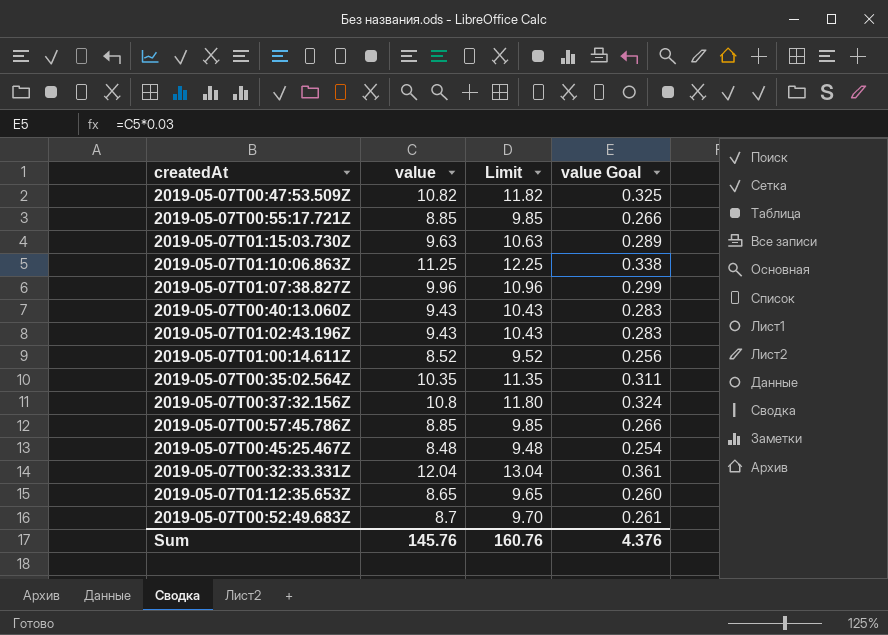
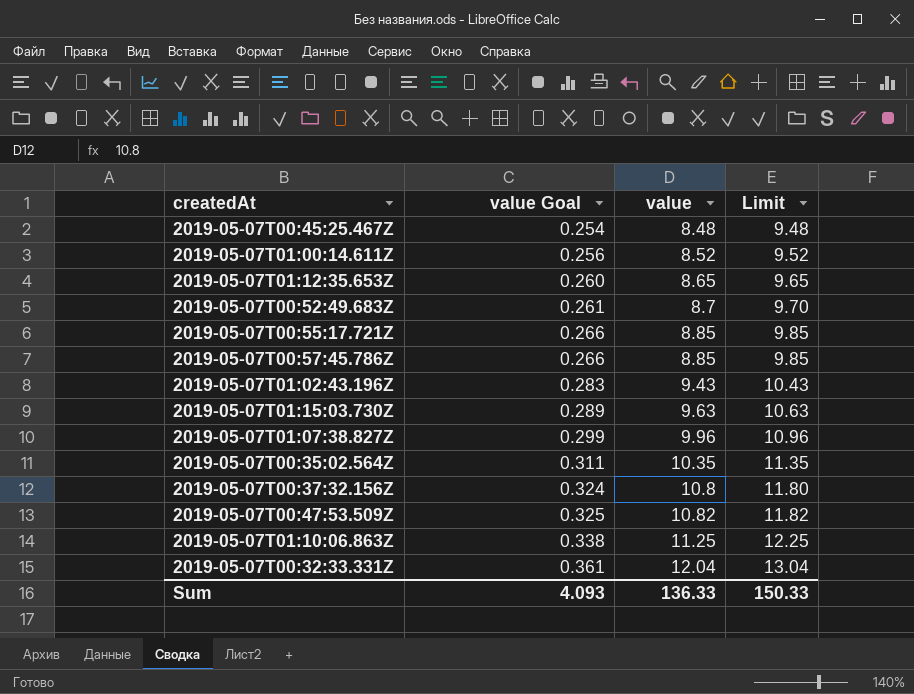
row order: none -> value Goal ascending
column value Goal | position: 4 -> 2
row 2019-05-07T00:40:13.060Z: 9.43 | 10.43 | 0.283 -> none
Sum | value Goal: 4.376 -> 4.093
Sum | value: 145.76 -> 136.33
Sum | Limit: 160.76 -> 150.33

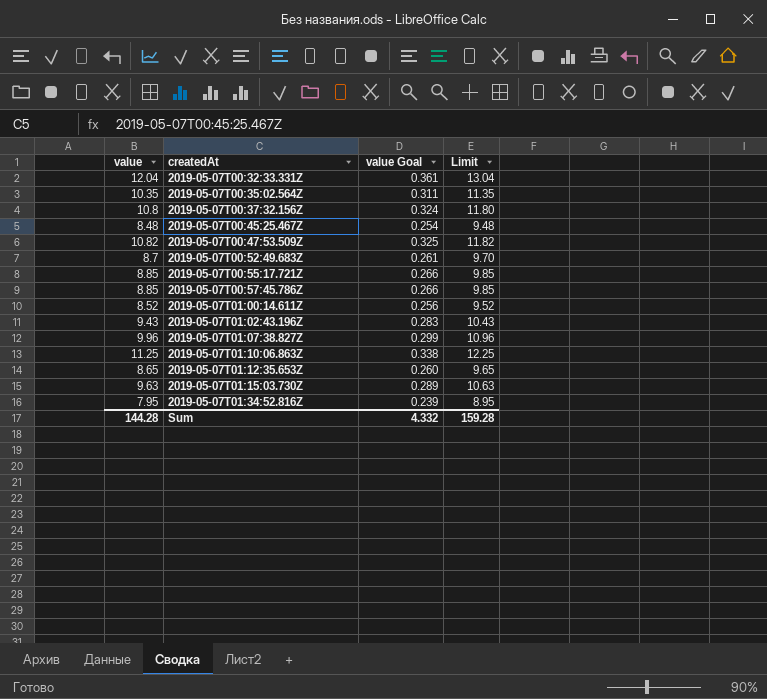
row order: value Goal ascending -> createdAt ascending
column value | position: 3 -> 1
row 2019-05-07T01:34:52.816Z: none -> 7.95 | 0.239 | 8.95
Sum | value: 136.33 -> 144.28
Sum | value Goal: 4.093 -> 4.332
Sum | Limit: 150.33 -> 159.28

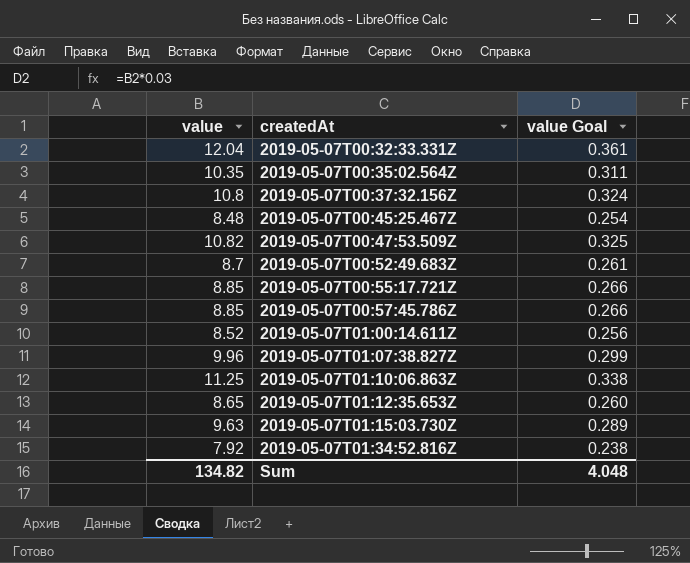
column Limit | formula: [value] + 1 -> none
row 2019-05-07T01:02:43.196Z: 9.43 | 0.283 | 10.43 -> none
2019-05-07T01:34:52.816Z | value: 7.95 -> 7.92
2019-05-07T01:34:52.816Z | value Goal: 0.239 -> 0.238
Sum | value: 144.28 -> 134.82
Sum | value Goal: 4.332 -> 4.048

